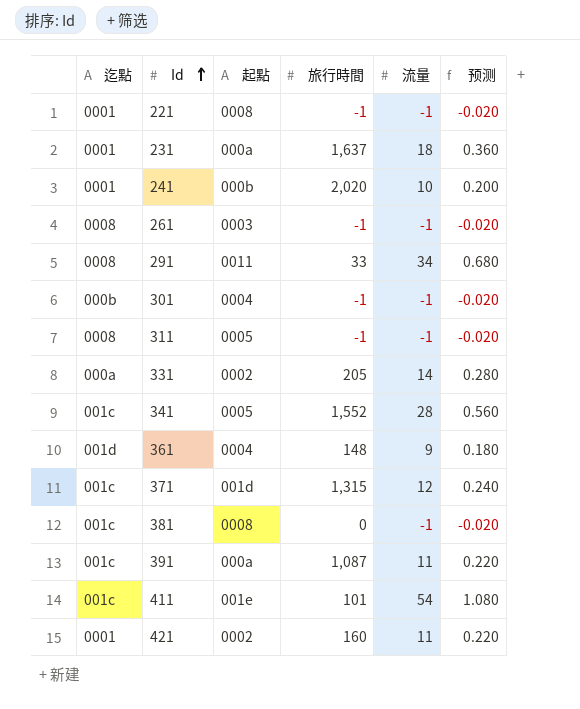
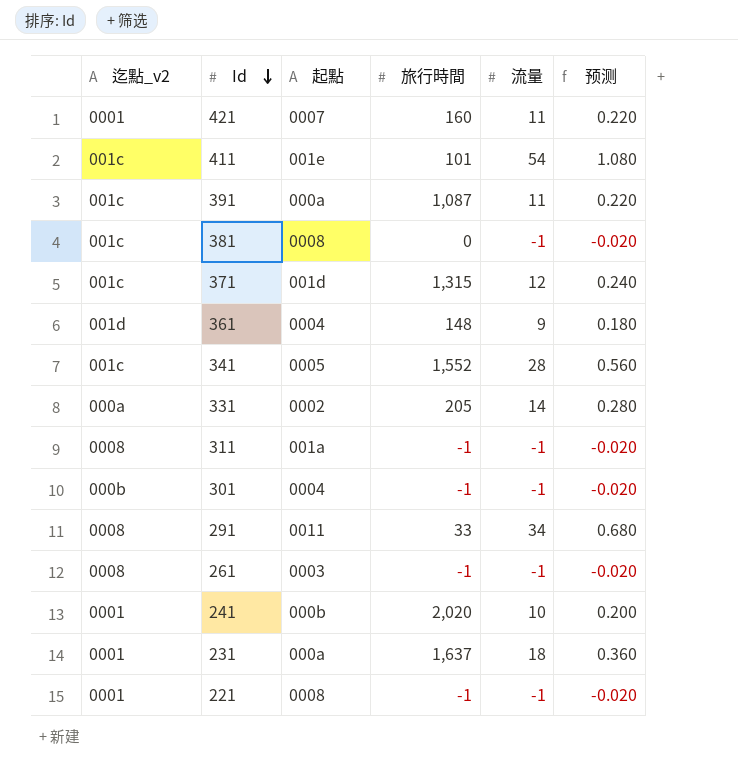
row order: Id ascending -> Id descending
column name: 迄點 -> 迄點_v2
421 | 起點: 0002 -> 0007
311 | 起點: 0005 -> 001a

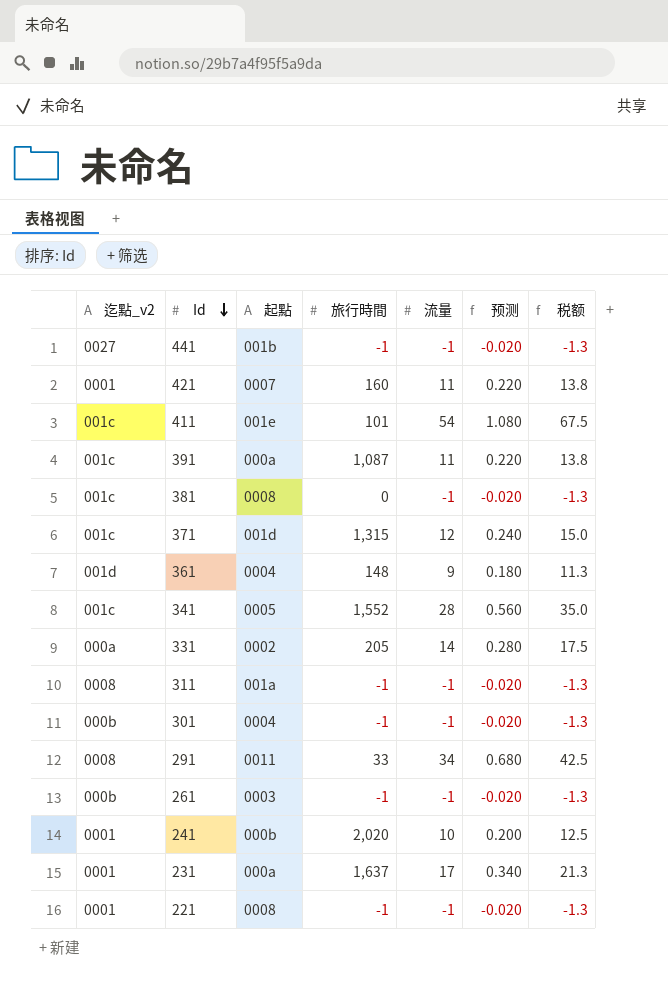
column 税额 | formula: none -> [流量] * 1.25
row 441: none -> 0027 | 001b | -1 | -1 | -0.020 | -1.3
261 | 迄點_v2: 0008 -> 000b
231 | 流量: 18 -> 17
231 | 预测: 0.360 -> 0.340

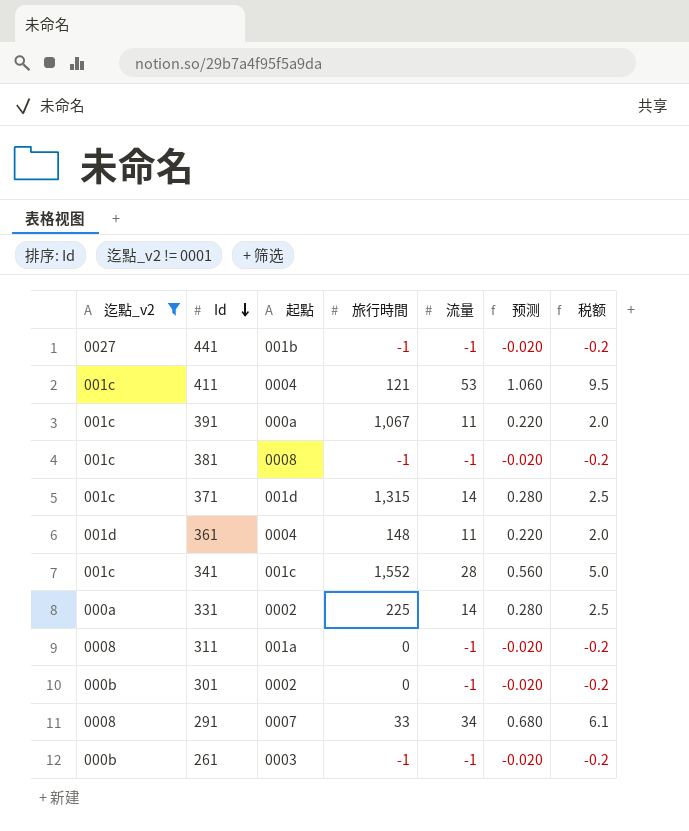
filter: none -> 迄點_v2 != 0001
column 税额 | formula: [流量] * 1.25 -> [流量] * 0.18
411 | 起點: 001e -> 0004
411 | 旅行時間: 101 -> 121
411 | 流量: 54 -> 53
411 | 预测: 1.080 -> 1.060
391 | 旅行時間: 1,087 -> 1,067
381 | 旅行時間: 0 -> -1
371 | 流量: 12 -> 14
371 | 预测: 0.240 -> 0.280
361 | 流量: 9 -> 11
361 | 预测: 0.180 -> 0.220
341 | 起點: 0005 -> 001c
331 | 旅行時間: 205 -> 225
311 | 旅行時間: -1 -> 0
301 | 起點: 0004 -> 0002
301 | 旅行時間: -1 -> 0
291 | 起點: 0011 -> 0007

